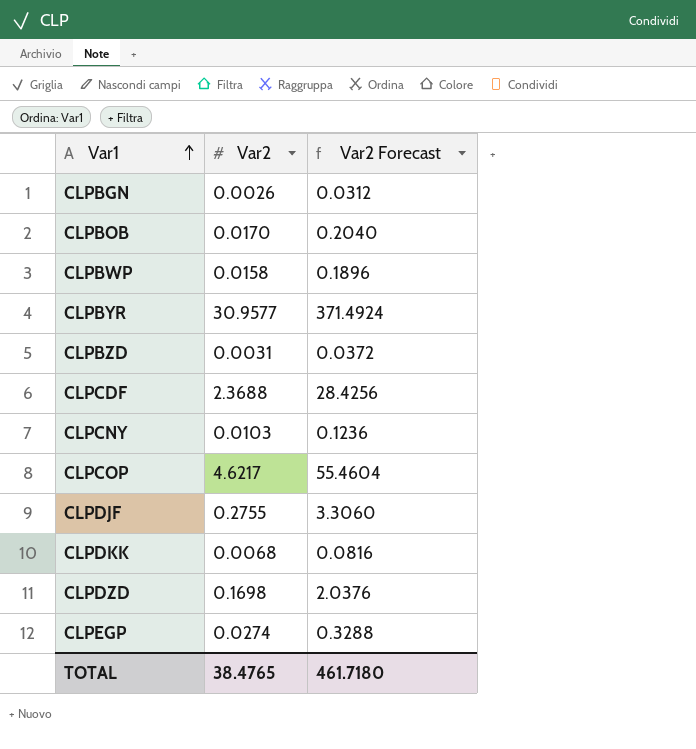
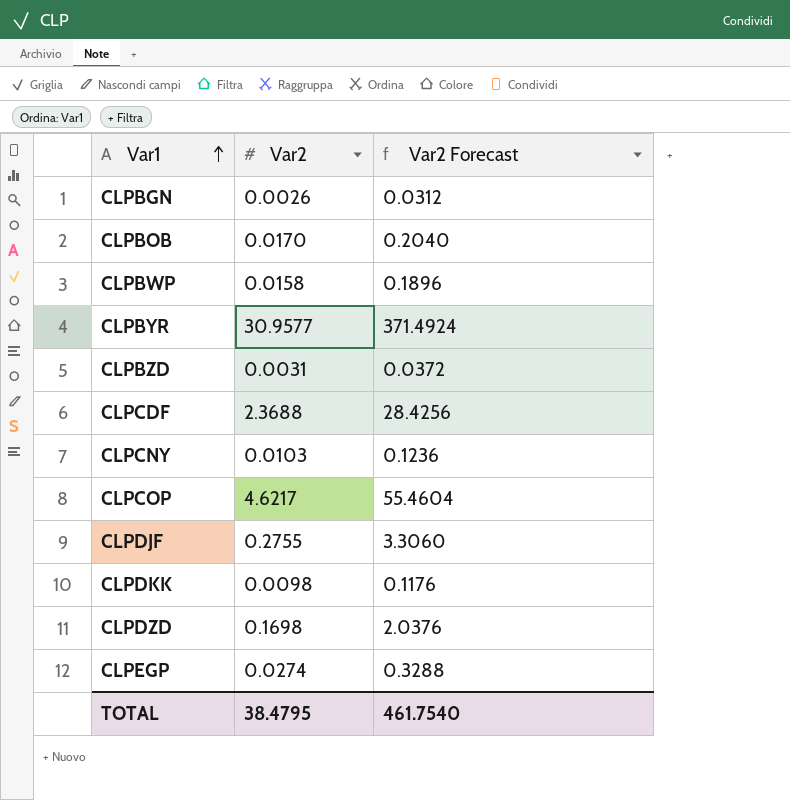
CLPDKK | Var2: 0.0068 -> 0.0098
CLPDKK | Var2 Forecast: 0.0816 -> 0.1176
TOTAL | Var2: 38.4765 -> 38.4795
TOTAL | Var2 Forecast: 461.7180 -> 461.7540

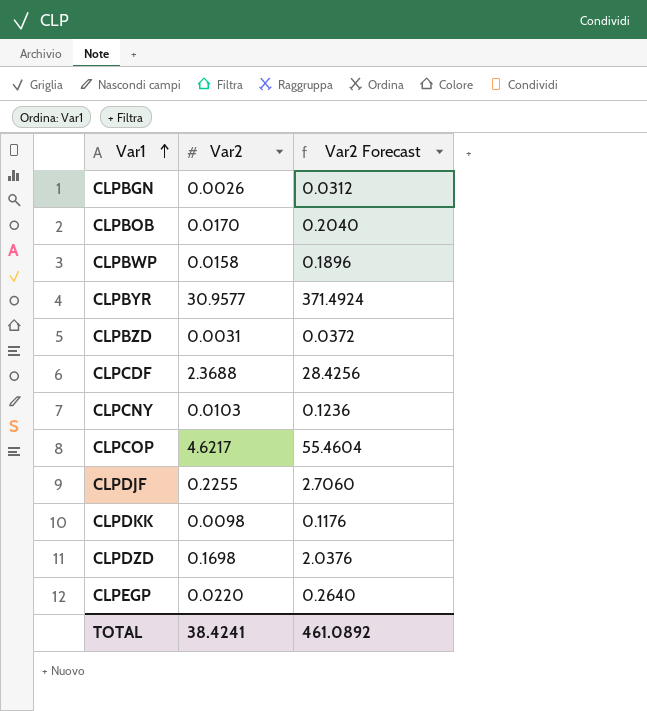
CLPDJF | Var2: 0.2755 -> 0.2255
CLPDJF | Var2 Forecast: 3.3060 -> 2.7060
CLPEGP | Var2: 0.0274 -> 0.0220
CLPEGP | Var2 Forecast: 0.3288 -> 0.2640
TOTAL | Var2: 38.4795 -> 38.4241
TOTAL | Var2 Forecast: 461.7540 -> 461.0892

